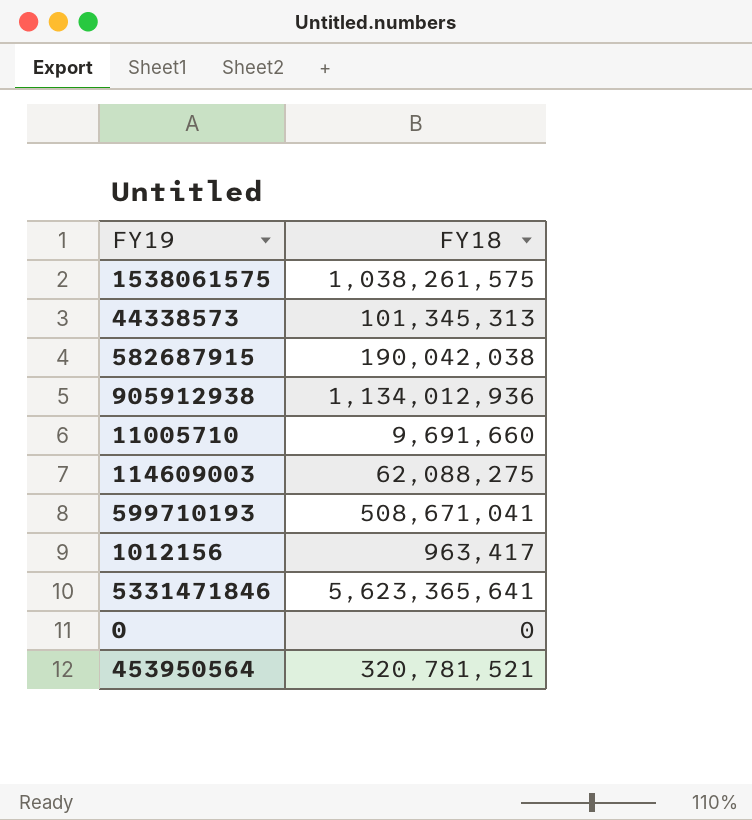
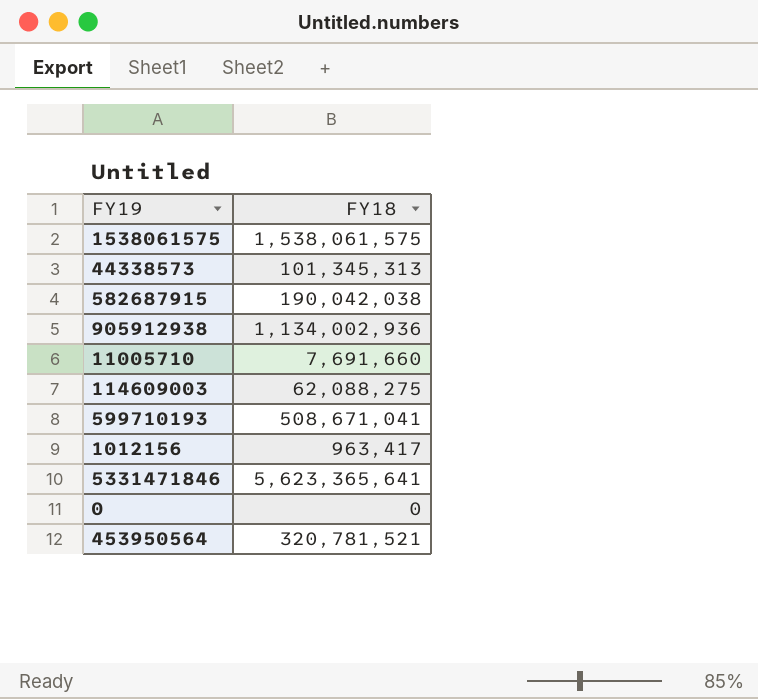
1538061575 | FY18: 1,038,261,575 -> 1,538,061,575
905912938 | FY18: 1,134,012,936 -> 1,134,002,936
11005710 | FY18: 9,691,660 -> 7,691,660

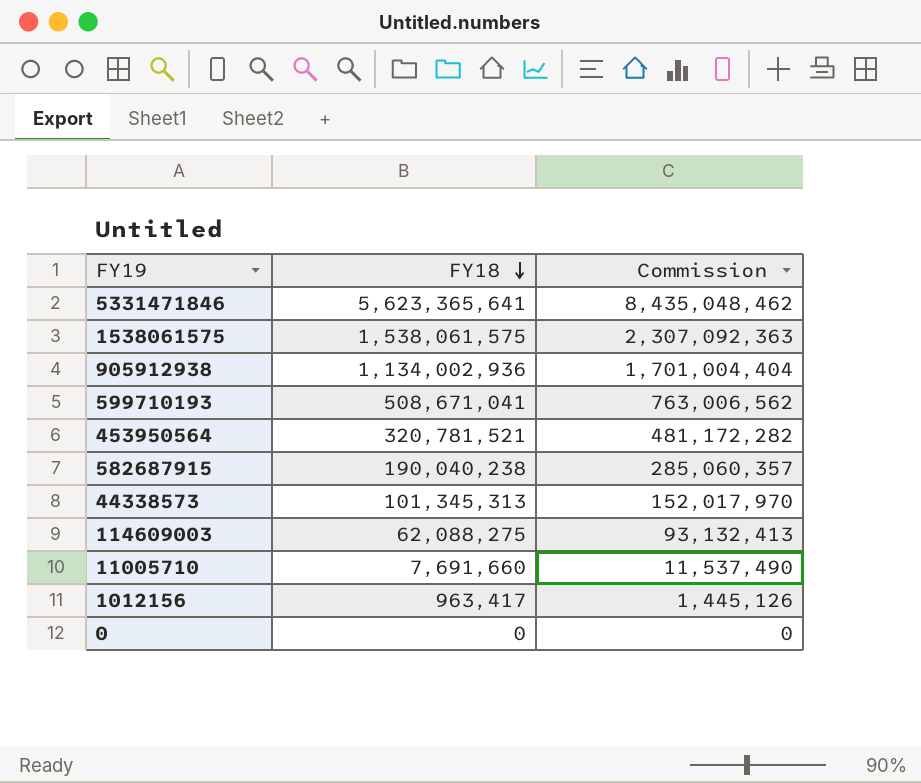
row order: none -> FY18 descending
column Commission | formula: none -> [FY18] * 1.5
582687915 | FY18: 190,042,038 -> 190,040,238

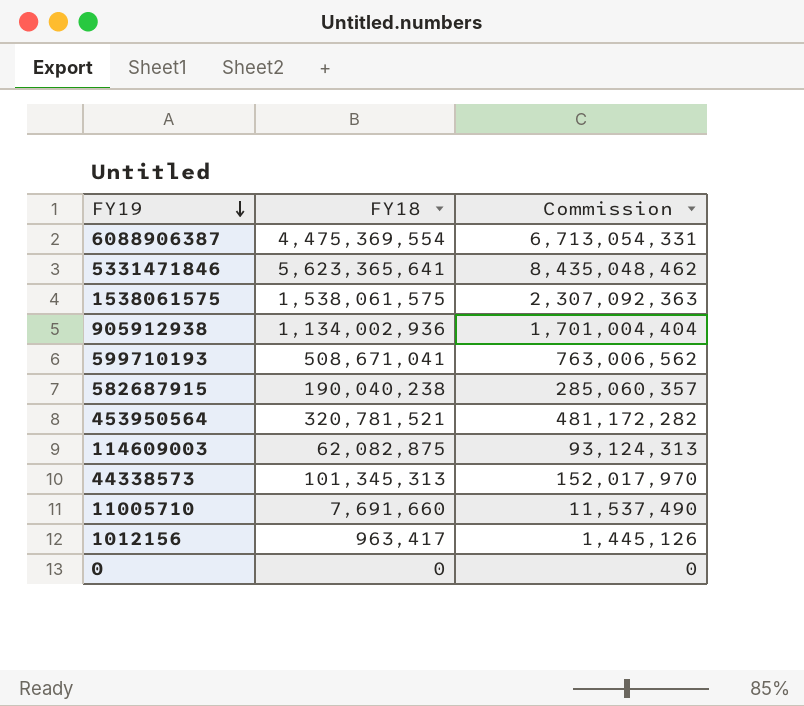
row order: FY18 descending -> FY19 descending
row 6088906387: none -> 4,475,369,554 | 6,713,054,331
114609003 | FY18: 62,088,275 -> 62,082,875
114609003 | Commission: 93,132,413 -> 93,124,313

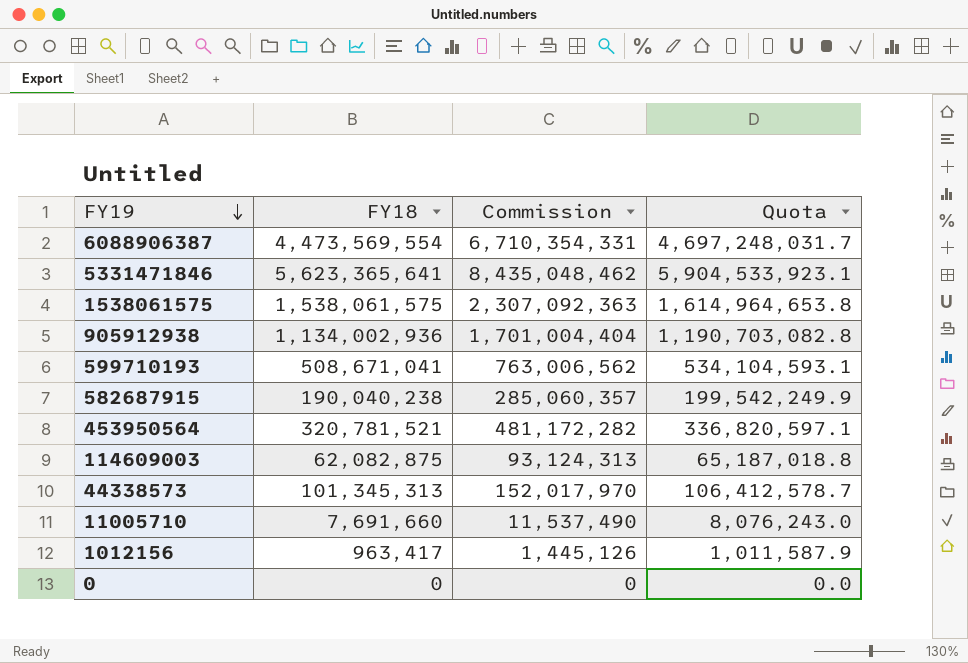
column Quota | formula: none -> [FY18] * 1.05
6088906387 | FY18: 4,475,369,554 -> 4,473,569,554
6088906387 | Commission: 6,713,054,331 -> 6,710,354,331

